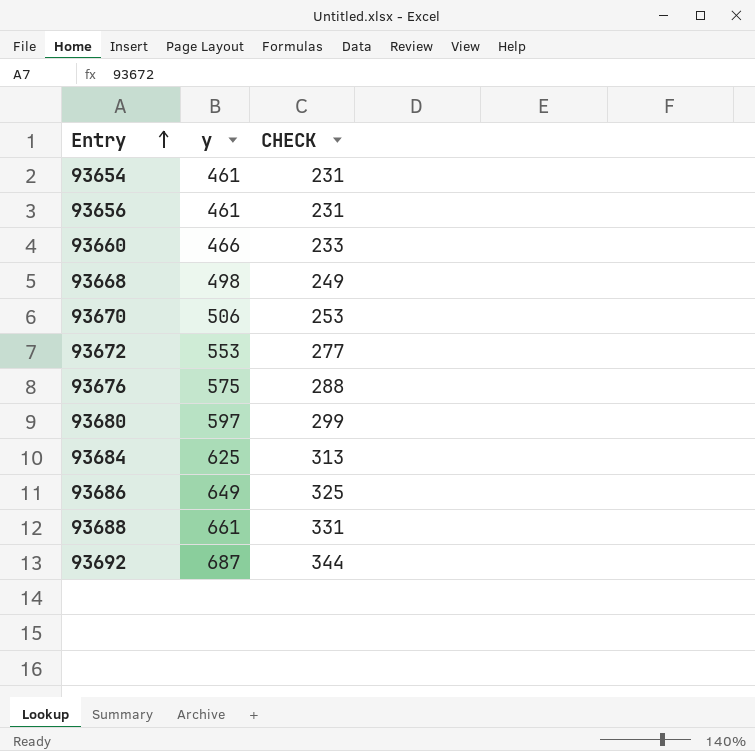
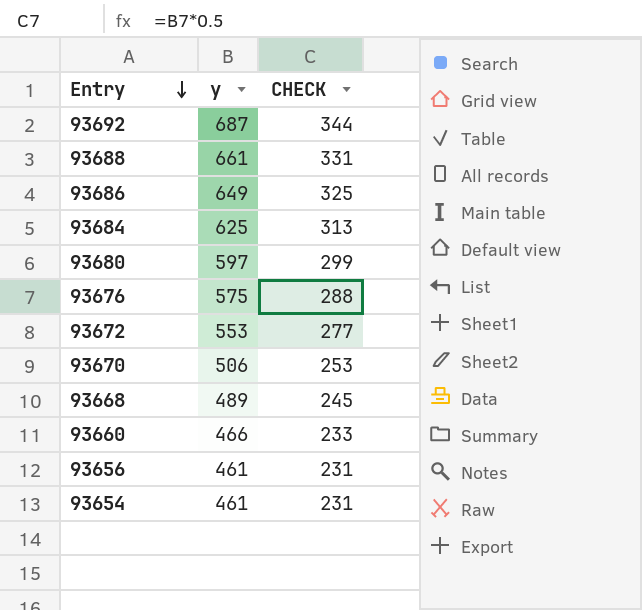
row order: Entry ascending -> Entry descending
93668 | y: 498 -> 489
93668 | CHECK: 249 -> 245

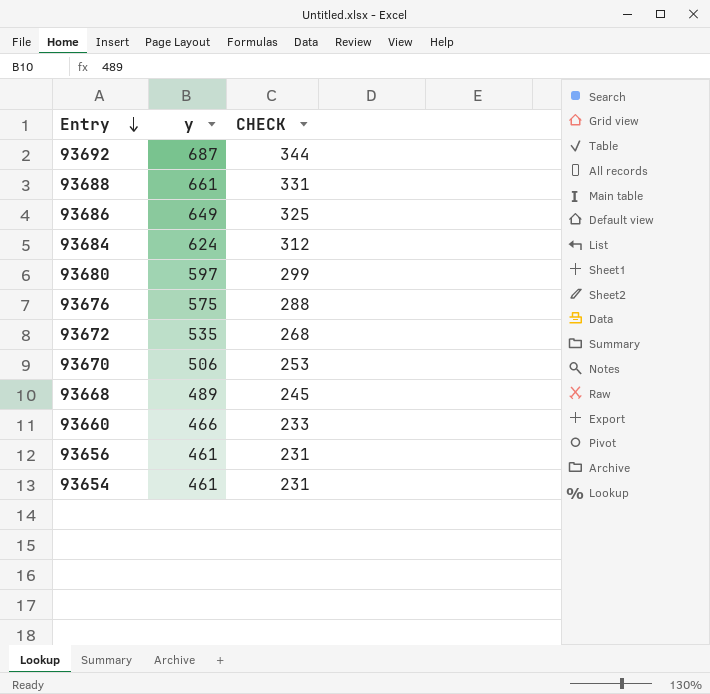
93684 | y: 625 -> 624
93684 | CHECK: 313 -> 312
93672 | y: 553 -> 535
93672 | CHECK: 277 -> 268

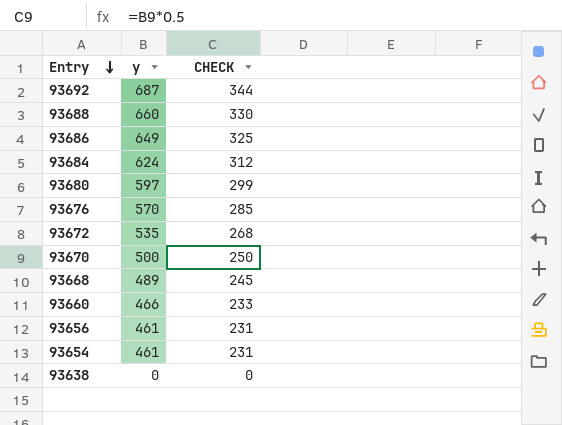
93688 | y: 661 -> 660
93688 | CHECK: 331 -> 330
93676 | y: 575 -> 570
93676 | CHECK: 288 -> 285
93670 | y: 506 -> 500
93670 | CHECK: 253 -> 250
row 93638: none -> 0 | 0

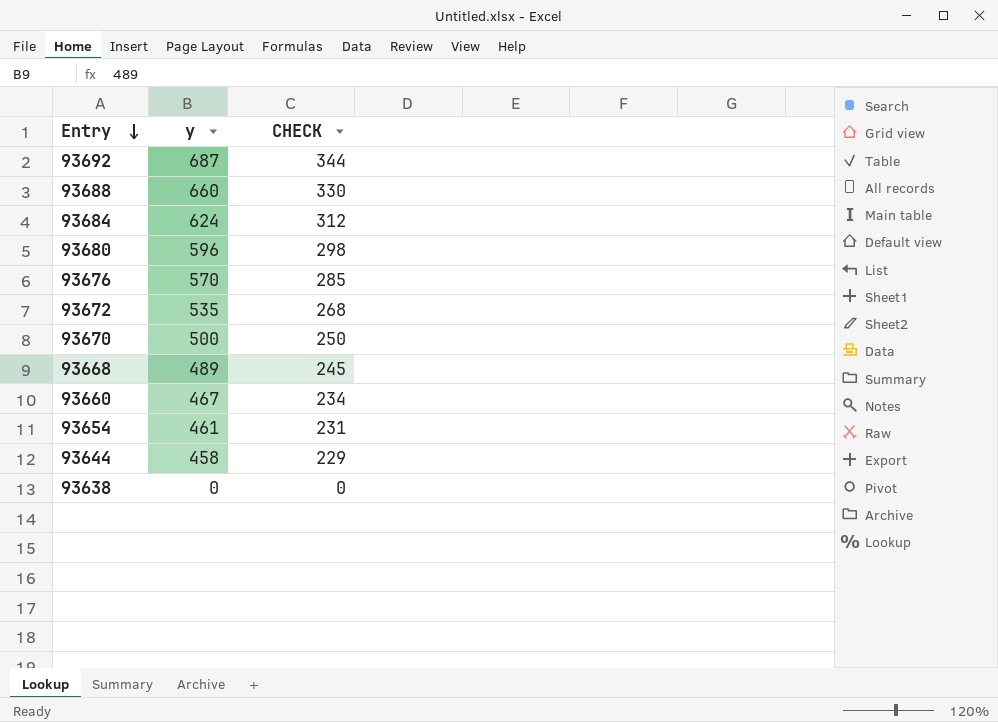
row 93686: 649 | 325 -> none
row 93656: 461 | 231 -> none
93680 | y: 597 -> 596
93680 | CHECK: 299 -> 298
93660 | y: 466 -> 467
93660 | CHECK: 233 -> 234
row 93644: none -> 458 | 229

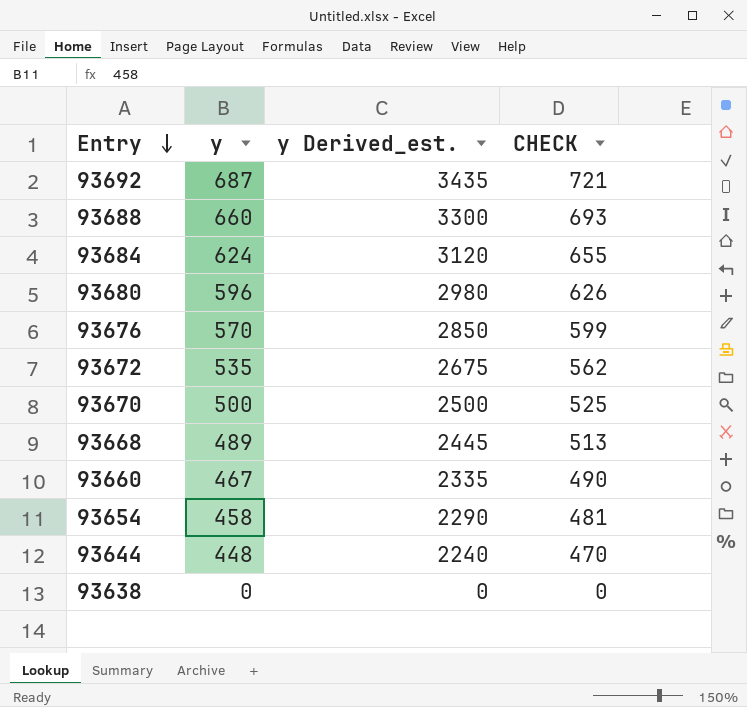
column y Derived_est. | formula: none -> [y] * 5
column CHECK | formula: [y] * 0.5 -> [y] * 1.05
93654 | y: 461 -> 458
93644 | y: 458 -> 448

